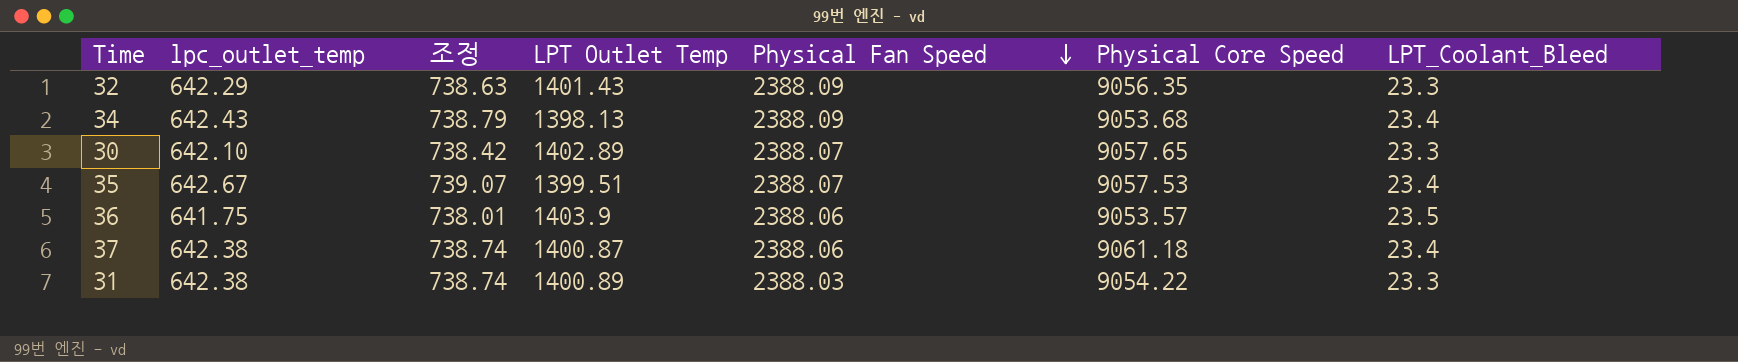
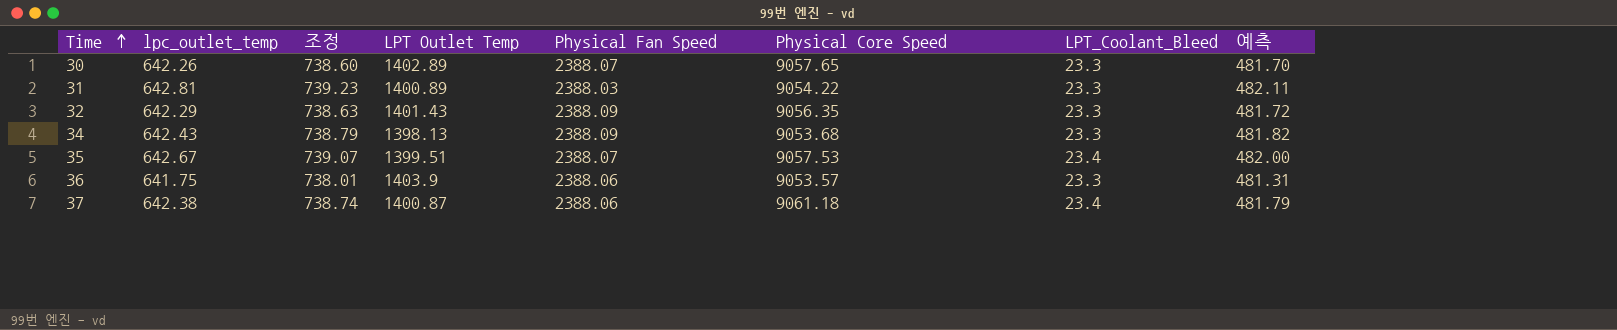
row order: Physical Fan Speed descending -> Time ascending
column 예측 | formula: none -> [lpc_outlet_temp] * 0.75
30 | lpc_outlet_temp: 642.10 -> 642.26
30 | 조정: 738.42 -> 738.60
31 | lpc_outlet_temp: 642.38 -> 642.81
31 | 조정: 738.74 -> 739.23
34 | LPT_Coolant_Bleed: 23.4 -> 23.3
36 | LPT_Coolant_Bleed: 23.5 -> 23.3

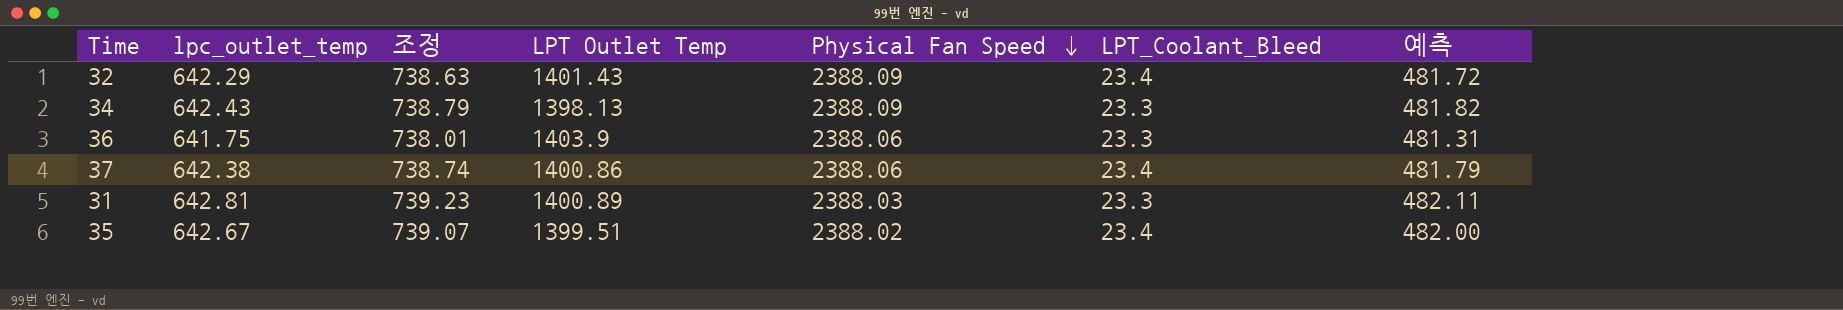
row order: Time ascending -> Physical Fan Speed descending
column Physical Core Speed | position: 6 -> none
row 30: 642.26 | 738.60 | 1402.89 | 2388.07 | 9057.65 | 23.3 | 481.70 -> none
32 | LPT_Coolant_Bleed: 23.3 -> 23.4
37 | LPT Outlet Temp: 1400.87 -> 1400.86
35 | Physical Fan Speed: 2388.07 -> 2388.02

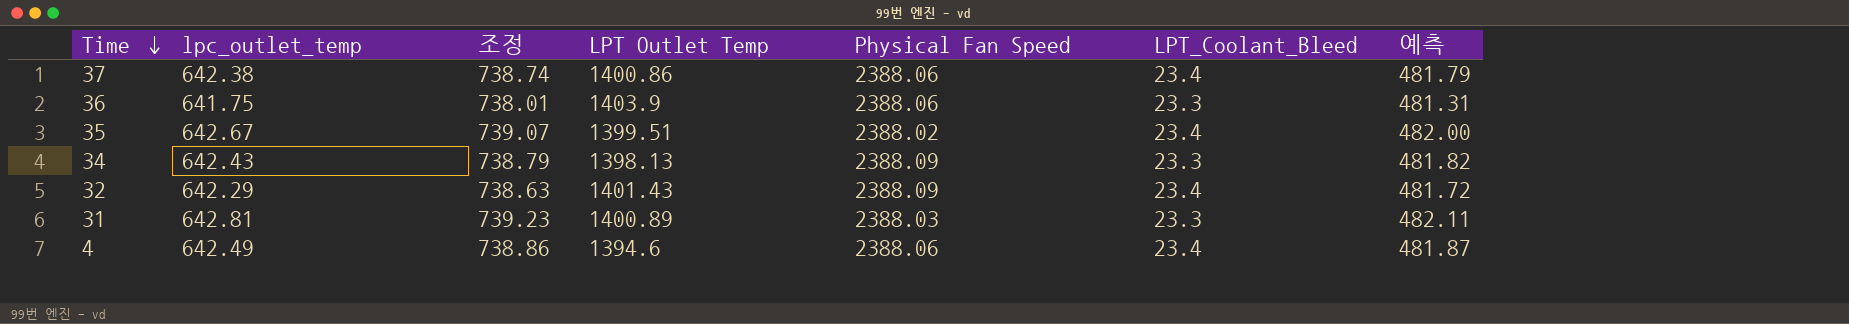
row order: Physical Fan Speed descending -> Time descending
row 4: none -> 642.49 | 738.86 | 1394.6 | 2388.06 | 23.4 | 481.87

